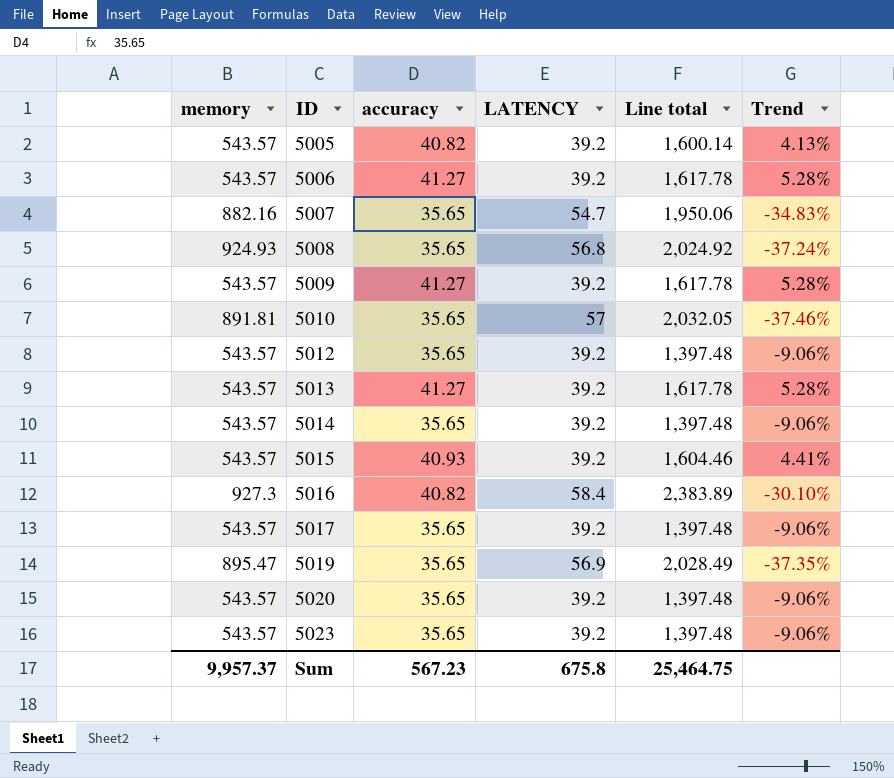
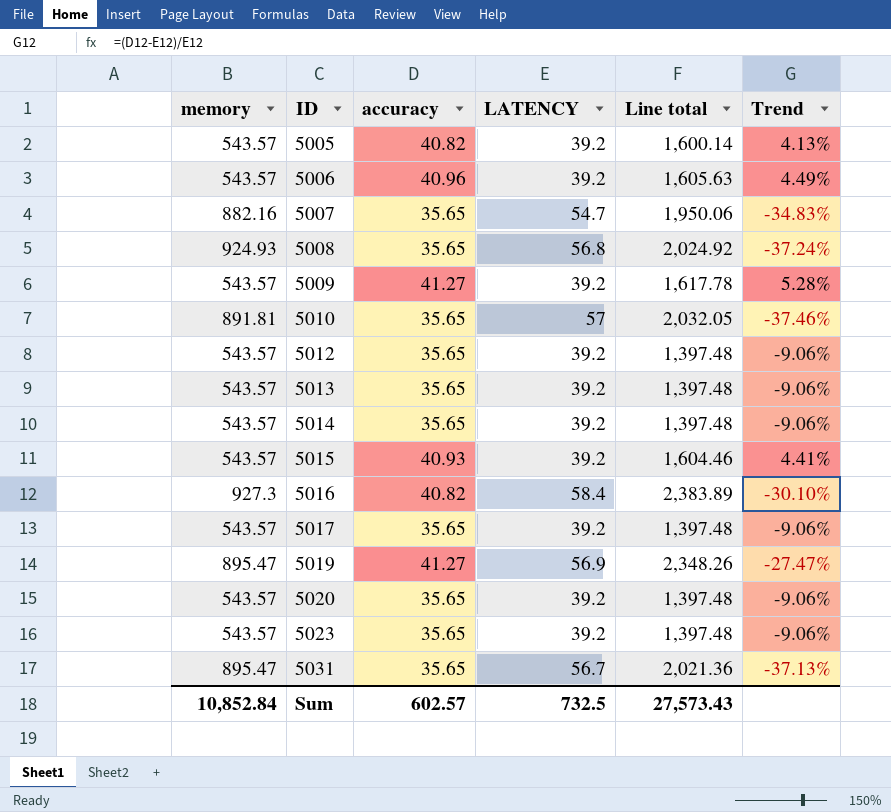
5006 | accuracy: 41.27 -> 40.96
5006 | Line total: 1,617.78 -> 1,605.63
5006 | Trend: 5.28% -> 4.49%
5013 | accuracy: 41.27 -> 35.65
5013 | Line total: 1,617.78 -> 1,397.48
5013 | Trend: 5.28% -> -9.06%
5019 | accuracy: 35.65 -> 41.27
5019 | Line total: 2,028.49 -> 2,348.26
5019 | Trend: -37.35% -> -27.47%
row 5031: none -> 895.47 | 35.65 | 56.7 | 2,021.36 | -37.13%
Sum | memory: 9,957.37 -> 10,852.84
Sum | accuracy: 567.23 -> 602.57
Sum | LATENCY: 675.8 -> 732.5
Sum | Line total: 25,464.75 -> 27,573.43

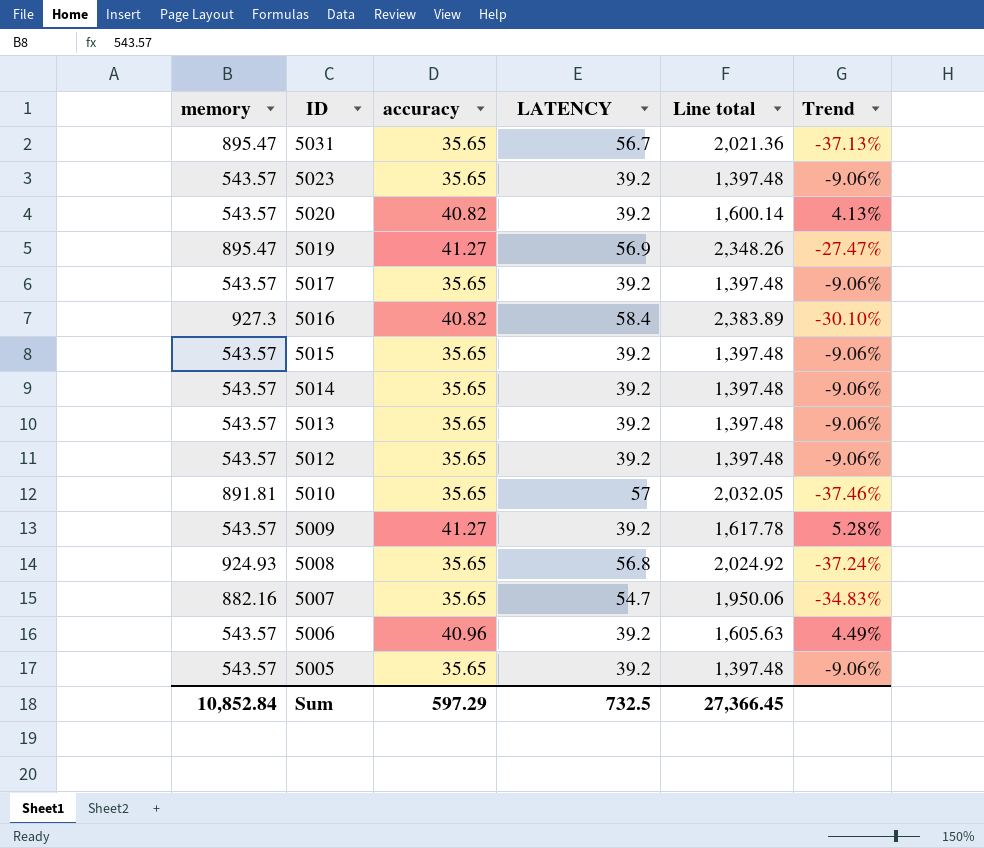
row order: ID ascending -> ID descending
5020 | accuracy: 35.65 -> 40.82
5020 | Line total: 1,397.48 -> 1,600.14
5020 | Trend: -9.06% -> 4.13%
5015 | accuracy: 40.93 -> 35.65
5015 | Line total: 1,604.46 -> 1,397.48
5015 | Trend: 4.41% -> -9.06%
5005 | accuracy: 40.82 -> 35.65
5005 | Line total: 1,600.14 -> 1,397.48
5005 | Trend: 4.13% -> -9.06%
Sum | accuracy: 602.57 -> 597.29
Sum | Line total: 27,573.43 -> 27,366.45

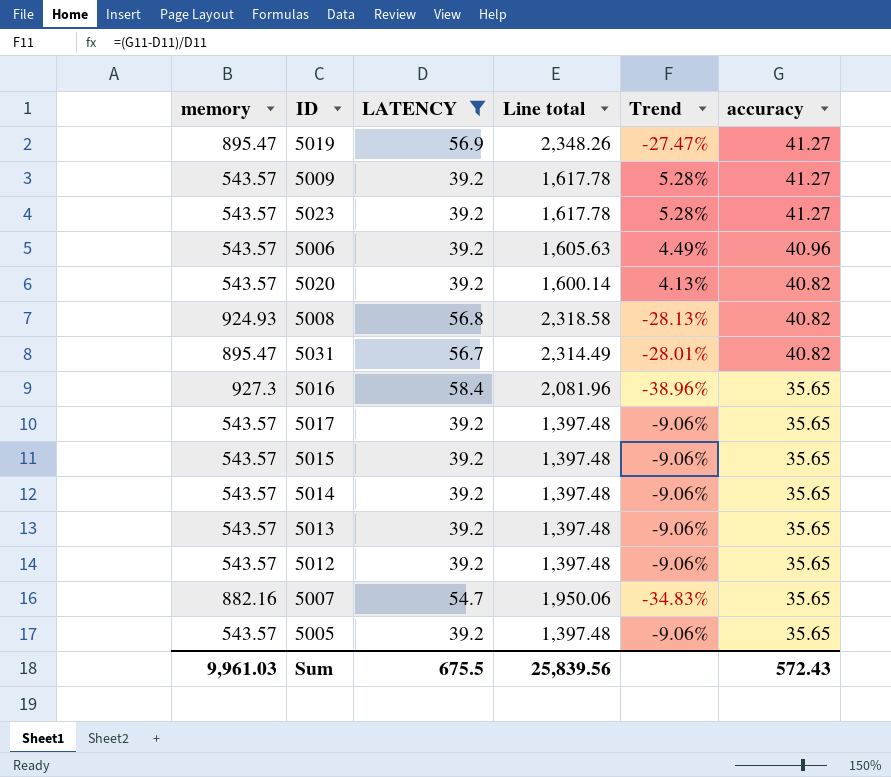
filter: none -> LATENCY != 57
row order: ID descending -> accuracy descending
column accuracy | position: 3 -> 6
5023 | Line total: 1,397.48 -> 1,617.78
5023 | Trend: -9.06% -> 5.28%
5023 | accuracy: 35.65 -> 41.27
5008 | Line total: 2,024.92 -> 2,318.58
5008 | Trend: -37.24% -> -28.13%
5008 | accuracy: 35.65 -> 40.82
5031 | Line total: 2,021.36 -> 2,314.49
5031 | Trend: -37.13% -> -28.01%
5031 | accuracy: 35.65 -> 40.82
5016 | Line total: 2,383.89 -> 2,081.96
5016 | Trend: -30.10% -> -38.96%
5016 | accuracy: 40.82 -> 35.65
Sum | memory: 10,852.84 -> 9,961.03
Sum | LATENCY: 732.5 -> 675.5
Sum | Line total: 27,366.45 -> 25,839.56
Sum | accuracy: 597.29 -> 572.43

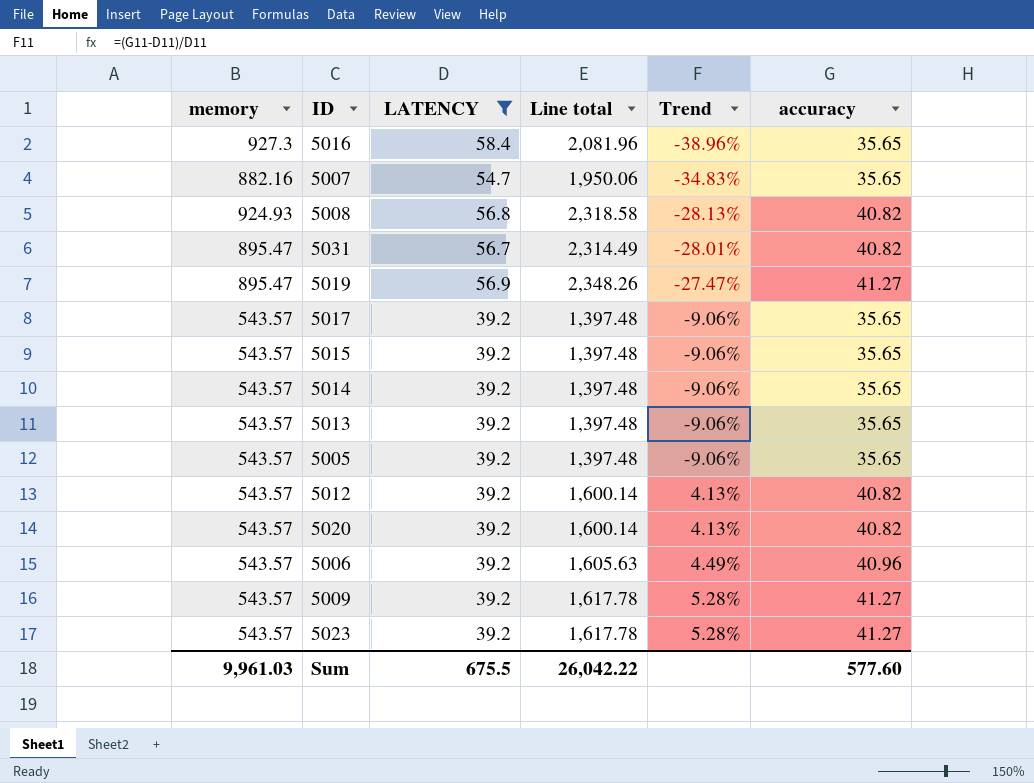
row order: accuracy descending -> Trend ascending
5012 | Line total: 1,397.48 -> 1,600.14
5012 | Trend: -9.06% -> 4.13%
5012 | accuracy: 35.65 -> 40.82
Sum | Line total: 25,839.56 -> 26,042.22
Sum | accuracy: 572.43 -> 577.60

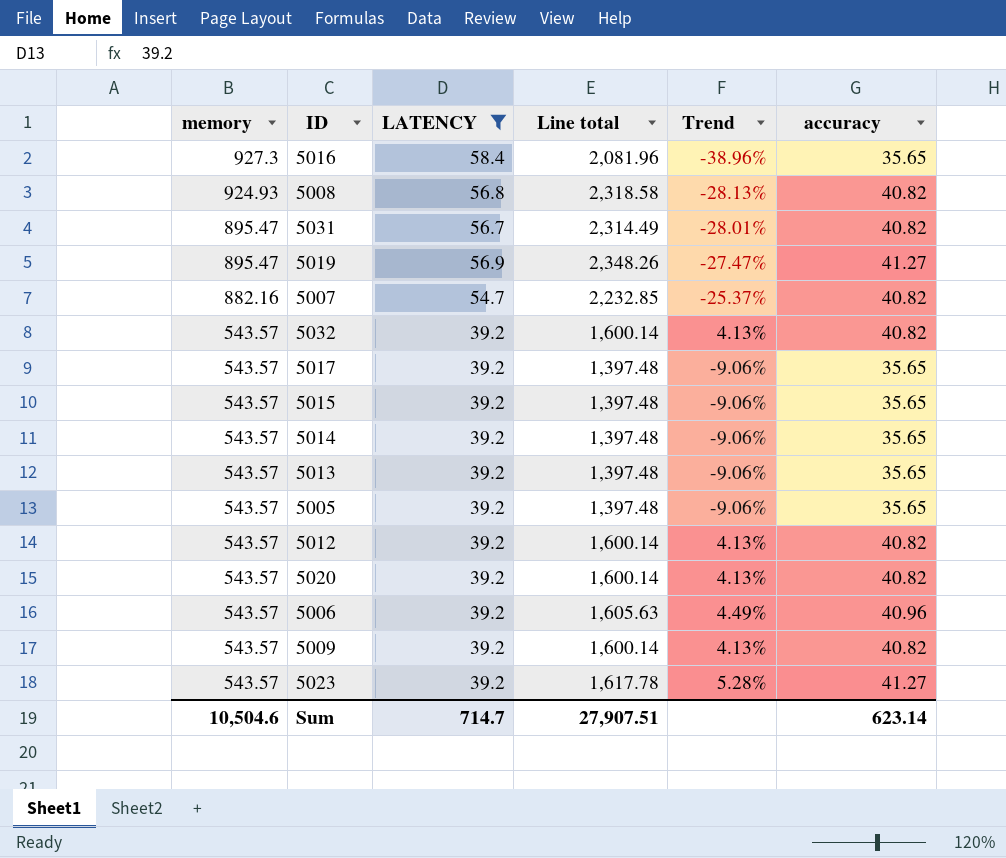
row order: Trend ascending -> memory descending
5007 | Line total: 1,950.06 -> 2,232.85
5007 | Trend: -34.83% -> -25.37%
5007 | accuracy: 35.65 -> 40.82
row 5032: none -> 543.57 | 39.2 | 1,600.14 | 4.13% | 40.82
5009 | Line total: 1,617.78 -> 1,600.14
5009 | Trend: 5.28% -> 4.13%
5009 | accuracy: 41.27 -> 40.82
Sum | memory: 9,961.03 -> 10,504.6
Sum | LATENCY: 675.5 -> 714.7
Sum | Line total: 26,042.22 -> 27,907.51
Sum | accuracy: 577.60 -> 623.14

